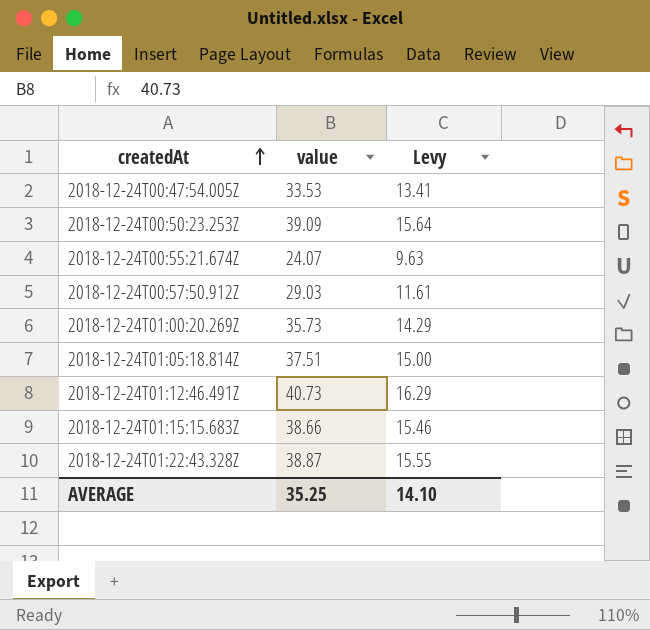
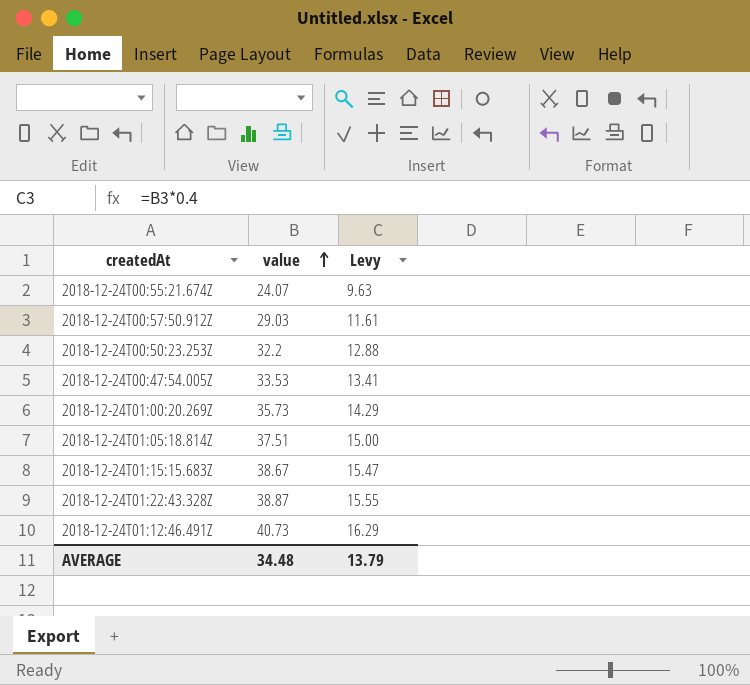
row order: createdAt ascending -> value ascending
2018-12-24T00:50:23.253Z | value: 39.09 -> 32.2
2018-12-24T00:50:23.253Z | Levy: 15.64 -> 12.88
2018-12-24T01:15:15.683Z | value: 38.66 -> 38.67
2018-12-24T01:15:15.683Z | Levy: 15.46 -> 15.47
AVERAGE | value: 35.25 -> 34.48
AVERAGE | Levy: 14.10 -> 13.79

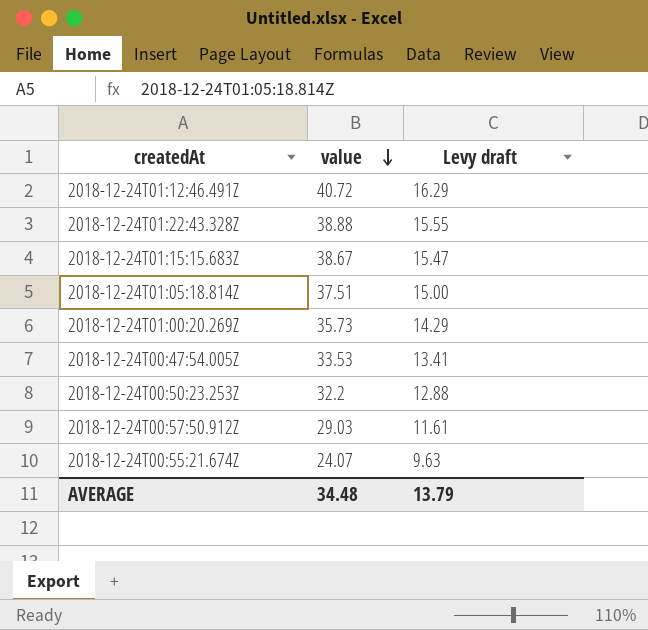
row order: value ascending -> value descending
column name: Levy -> Levy draft
2018-12-24T01:12:46.491Z | value: 40.73 -> 40.72
2018-12-24T01:22:43.328Z | value: 38.87 -> 38.88

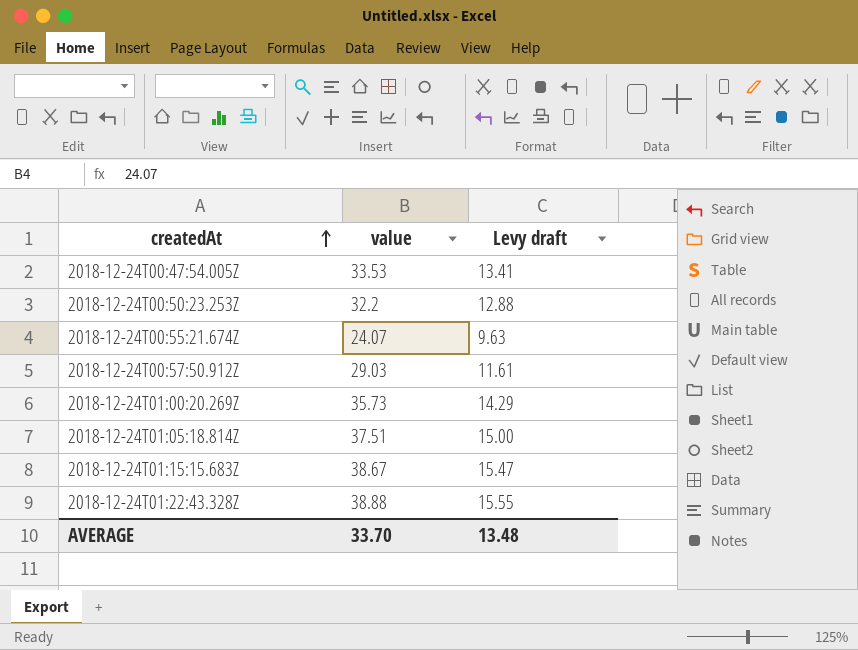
row order: value descending -> createdAt ascending
row 2018-12-24T01:12:46.491Z: 40.72 | 16.29 -> none
AVERAGE | value: 34.48 -> 33.70
AVERAGE | Levy draft: 13.79 -> 13.48

